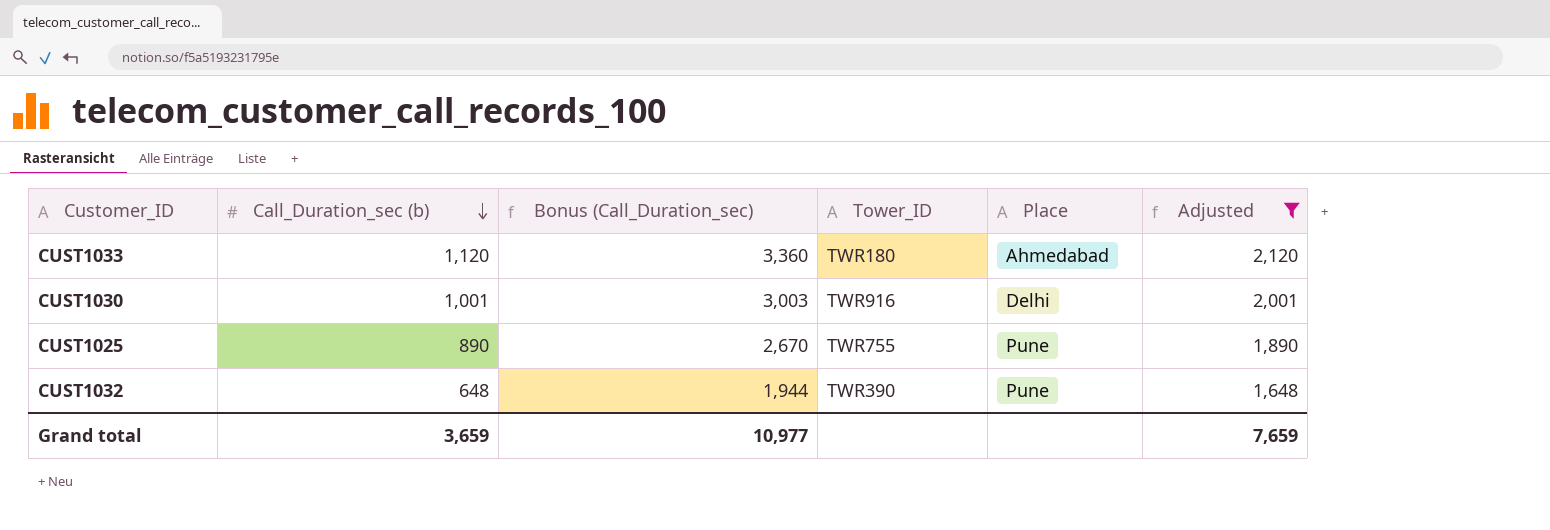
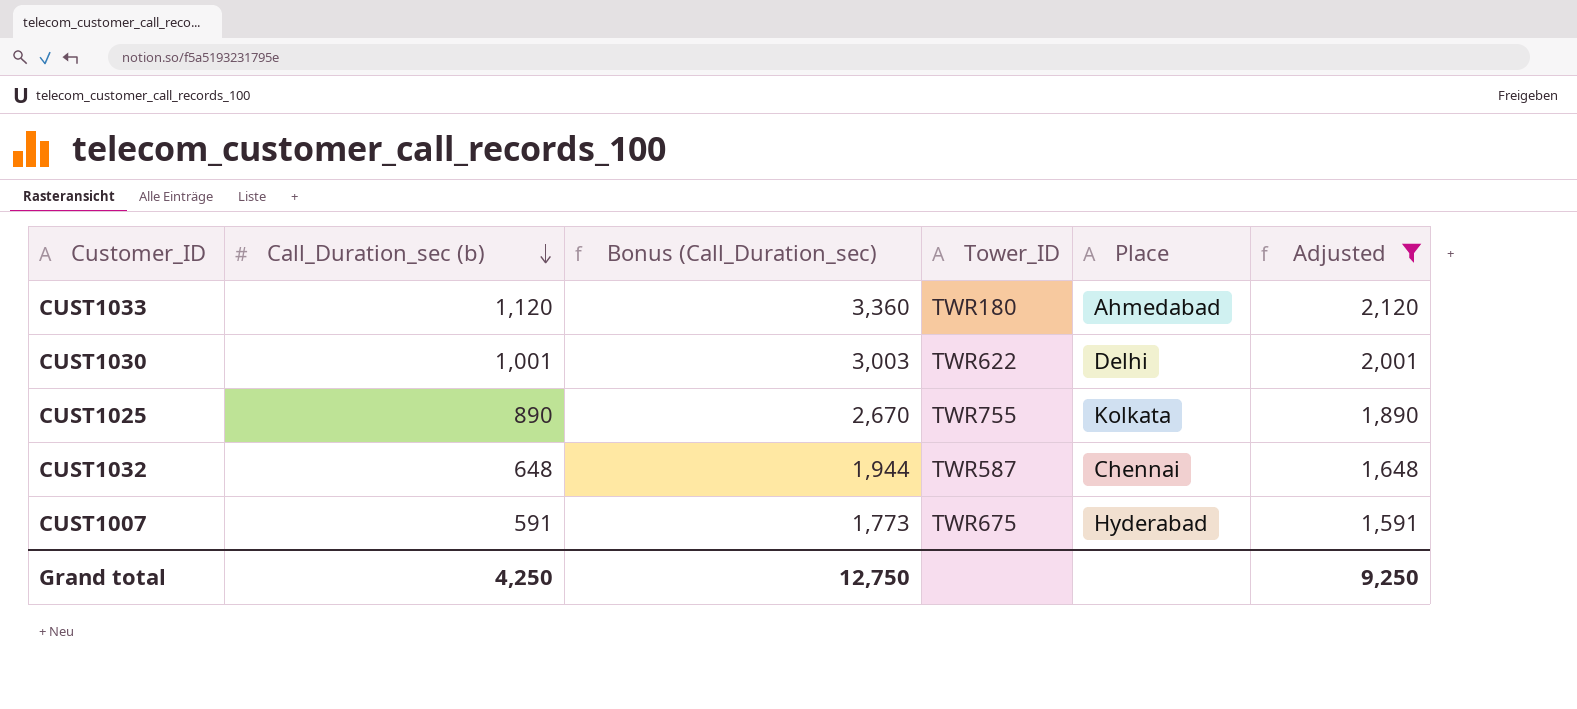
CUST1030 | Tower_ID: TWR916 -> TWR622
CUST1025 | Place: Pune -> Kolkata
CUST1032 | Tower_ID: TWR390 -> TWR587
CUST1032 | Place: Pune -> Chennai
row CUST1007: none -> 591 | 1,773 | TWR675 | Hyderabad | 1,591
Grand total | Call_Duration_sec (b): 3,659 -> 4,250
Grand total | Bonus (Call_Duration_sec): 10,977 -> 12,750
Grand total | Adjusted: 7,659 -> 9,250

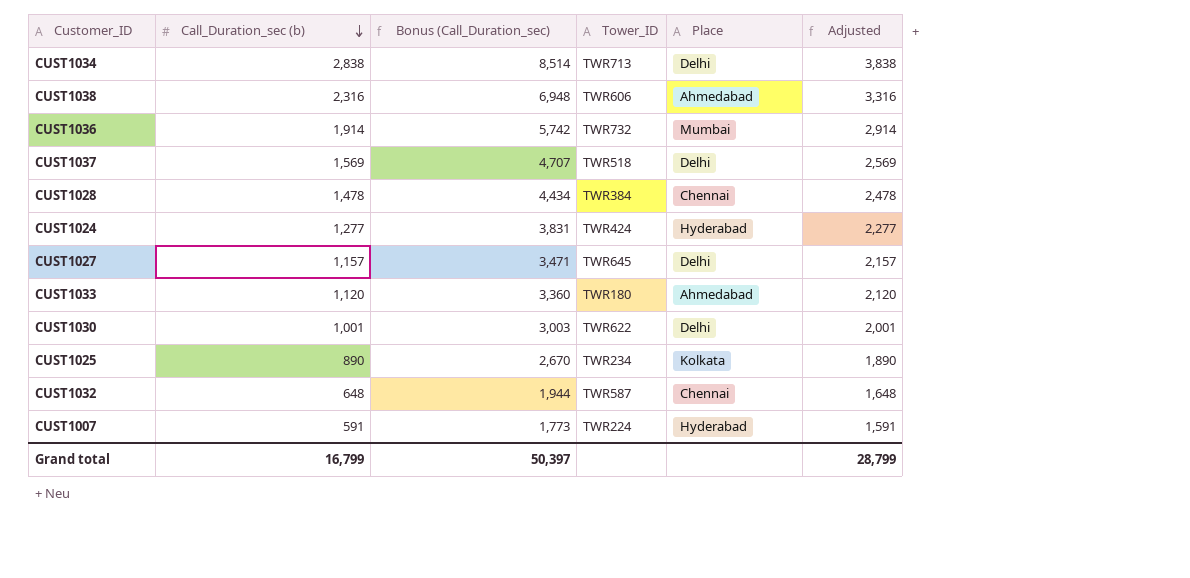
filter: Adjusted <= 2,120 -> none
CUST1025 | Tower_ID: TWR755 -> TWR234
CUST1007 | Tower_ID: TWR675 -> TWR224
Grand total | Call_Duration_sec (b): 4,250 -> 16,799
Grand total | Bonus (Call_Duration_sec): 12,750 -> 50,397
Grand total | Adjusted: 9,250 -> 28,799

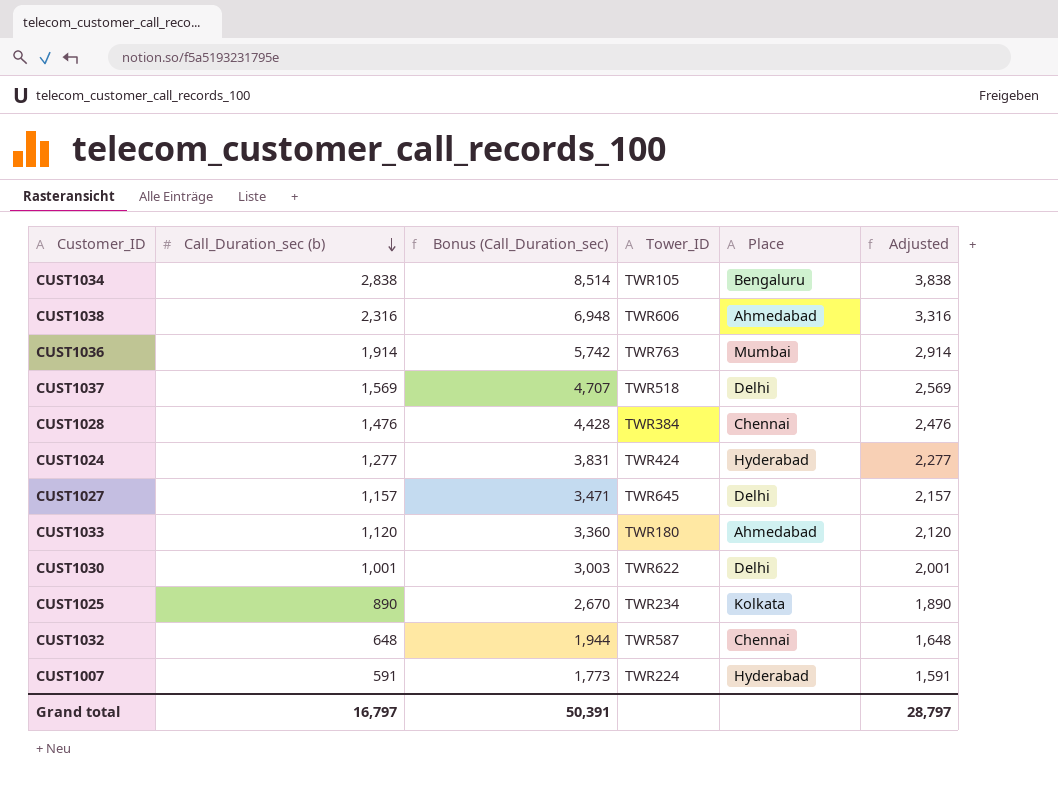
CUST1034 | Tower_ID: TWR713 -> TWR105
CUST1034 | Place: Delhi -> Bengaluru
CUST1036 | Tower_ID: TWR732 -> TWR763
CUST1028 | Call_Duration_sec (b): 1,478 -> 1,476
CUST1028 | Bonus (Call_Duration_sec): 4,434 -> 4,428
CUST1028 | Adjusted: 2,478 -> 2,476
Grand total | Call_Duration_sec (b): 16,799 -> 16,797
Grand total | Bonus (Call_Duration_sec): 50,397 -> 50,391
Grand total | Adjusted: 28,799 -> 28,797

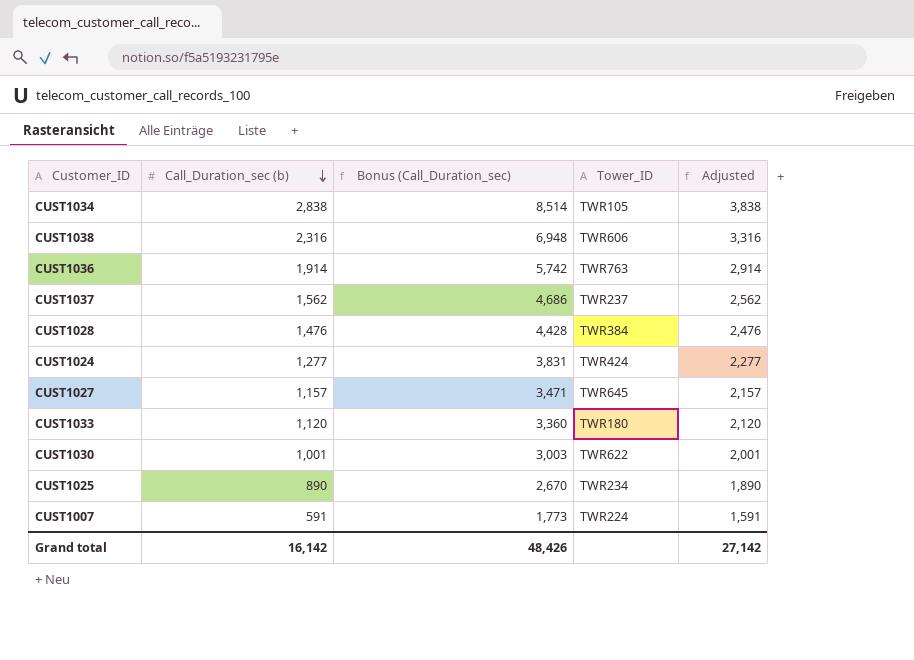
column Place | position: 5 -> none
row CUST1032: 648 | 1,944 | TWR587 | Chennai | 1,648 -> none
CUST1037 | Call_Duration_sec (b): 1,569 -> 1,562
CUST1037 | Bonus (Call_Duration_sec): 4,707 -> 4,686
CUST1037 | Tower_ID: TWR518 -> TWR237
CUST1037 | Adjusted: 2,569 -> 2,562
Grand total | Call_Duration_sec (b): 16,797 -> 16,142
Grand total | Bonus (Call_Duration_sec): 50,391 -> 48,426
Grand total | Adjusted: 28,797 -> 27,142

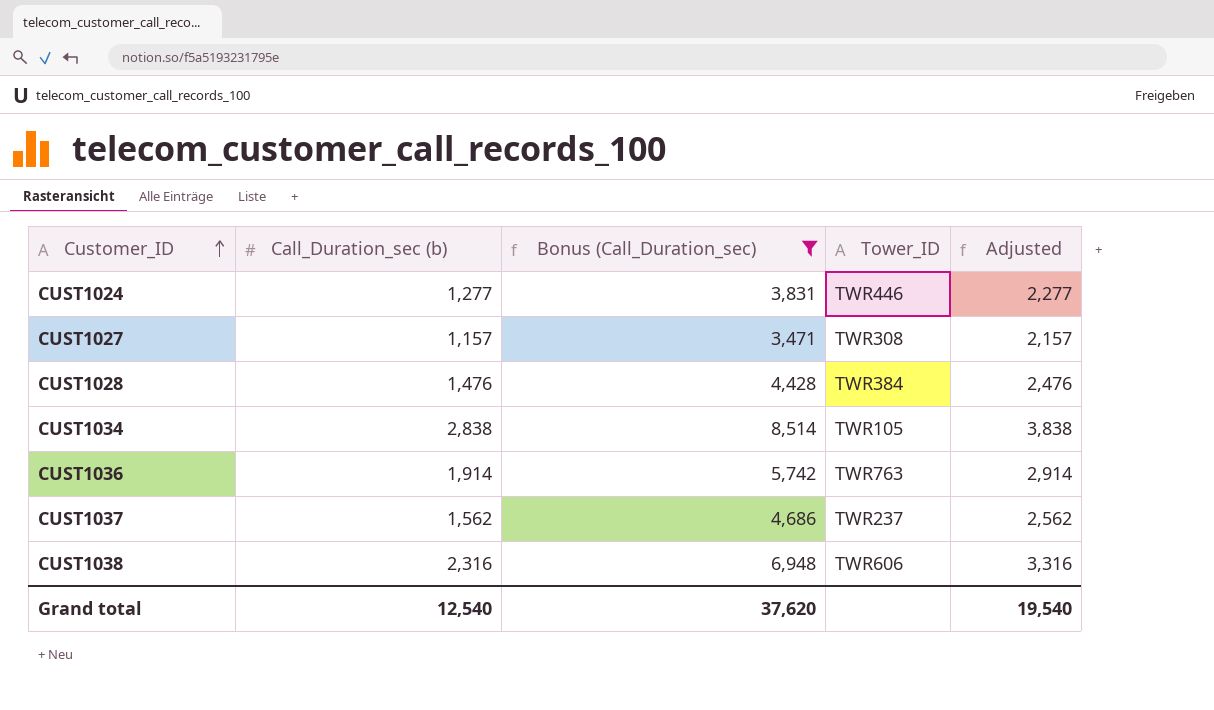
filter: none -> Bonus (Call_Duration_sec) >= 3,471
row order: Call_Duration_sec (b) descending -> Customer_ID ascending
CUST1024 | Tower_ID: TWR424 -> TWR446
CUST1027 | Tower_ID: TWR645 -> TWR308
Grand total | Call_Duration_sec (b): 16,142 -> 12,540
Grand total | Bonus (Call_Duration_sec): 48,426 -> 37,620
Grand total | Adjusted: 27,142 -> 19,540

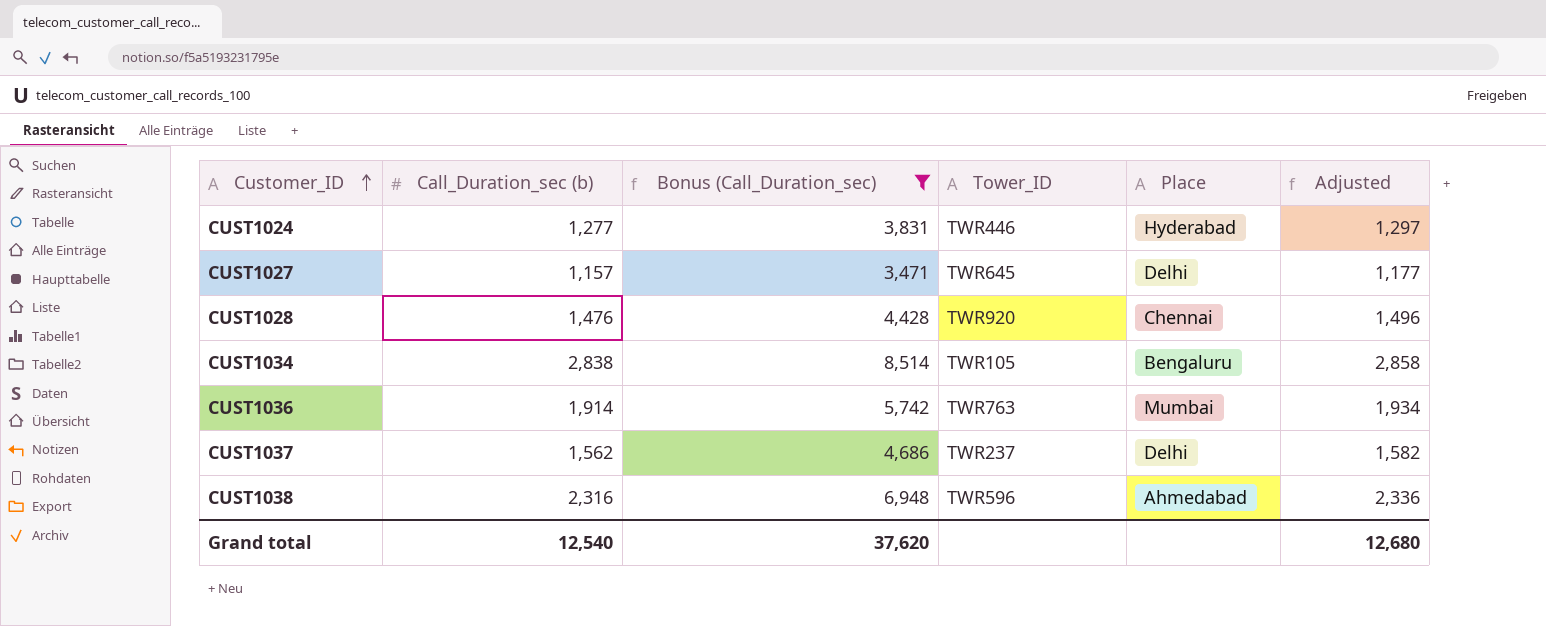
column Place | position: none -> 5
column Adjusted | formula: [Call_Duration_sec (b)] + 1000 -> [Call_Duration_sec (b)] + 20
CUST1027 | Tower_ID: TWR308 -> TWR645
CUST1028 | Tower_ID: TWR384 -> TWR920
CUST1038 | Tower_ID: TWR606 -> TWR596
Grand total | Adjusted: 19,540 -> 12,680

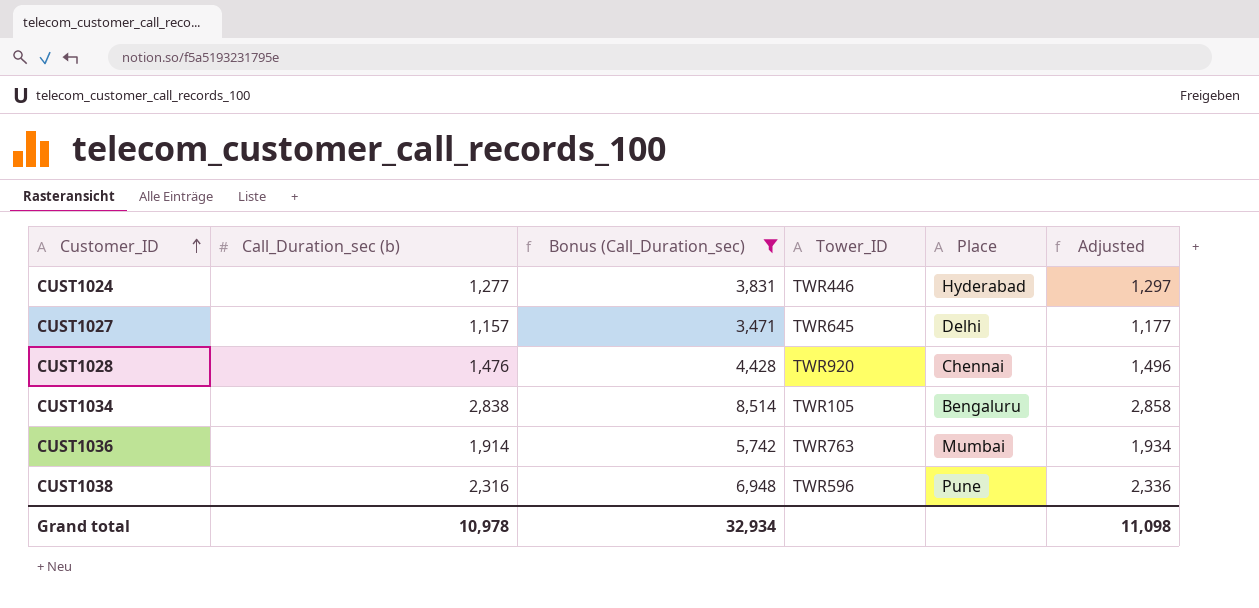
row CUST1037: 1,562 | 4,686 | TWR237 | Delhi | 1,582 -> none
CUST1038 | Place: Ahmedabad -> Pune
Grand total | Call_Duration_sec (b): 12,540 -> 10,978
Grand total | Bonus (Call_Duration_sec): 37,620 -> 32,934
Grand total | Adjusted: 12,680 -> 11,098

